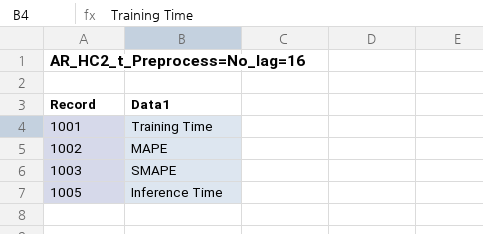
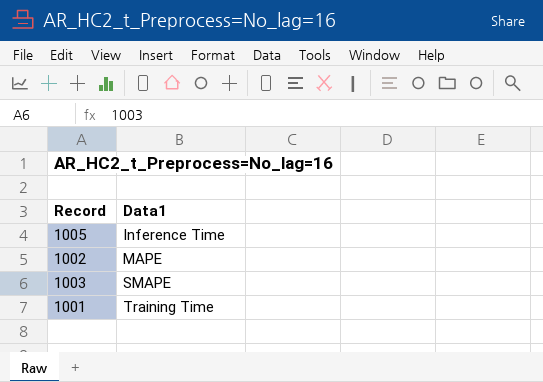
row order: Record ascending -> Data1 ascending

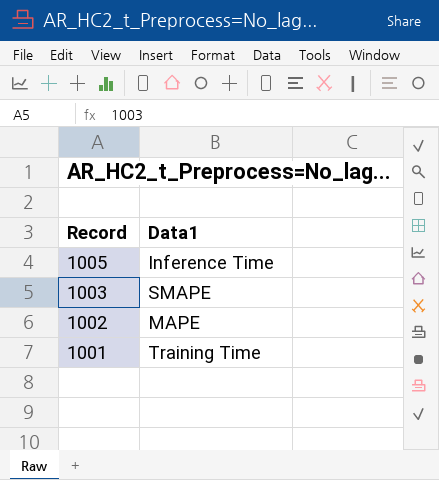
row order: Data1 ascending -> Record descending

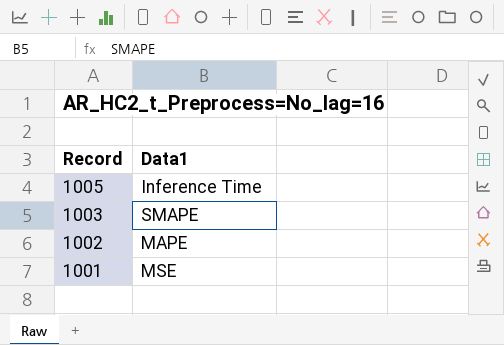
1001 | Data1: Training Time -> MSE

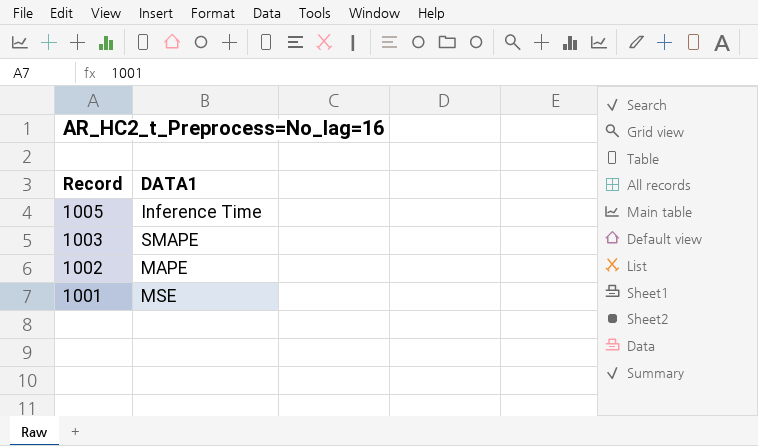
column name: Data1 -> DATA1

